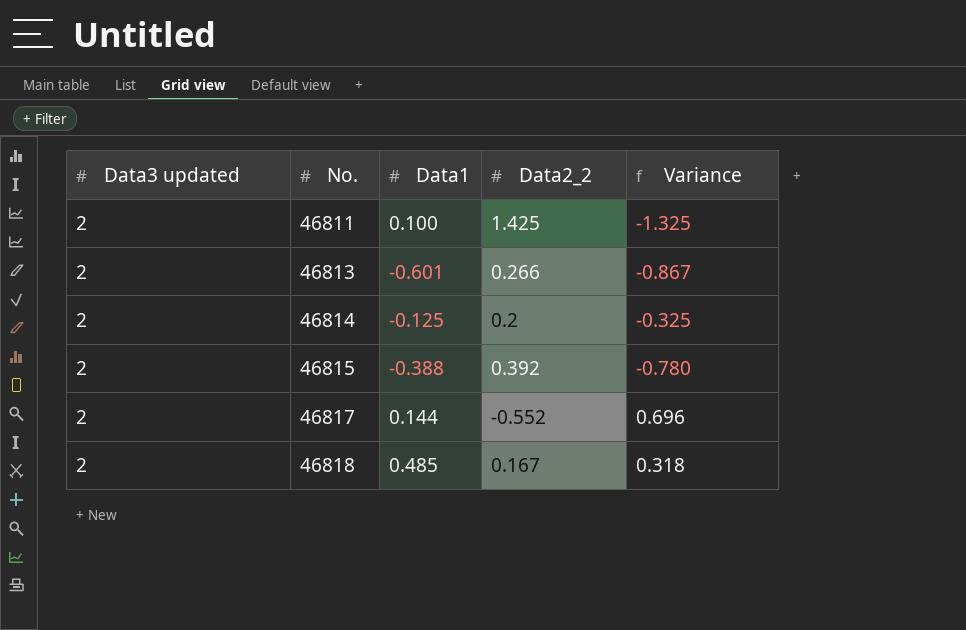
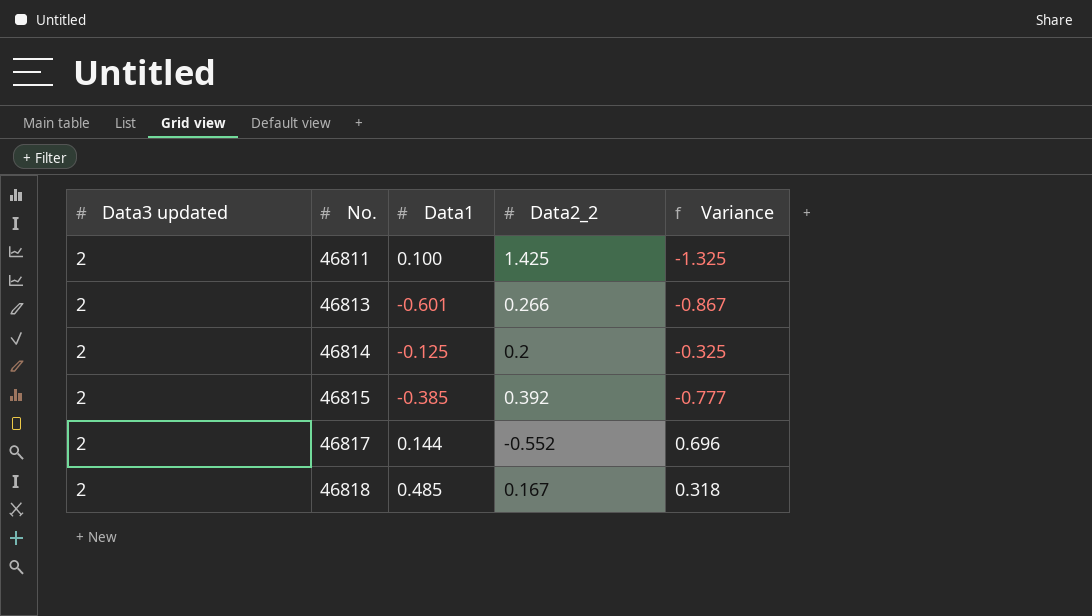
46815 | Data1: -0.388 -> -0.385
46815 | Variance: -0.780 -> -0.777

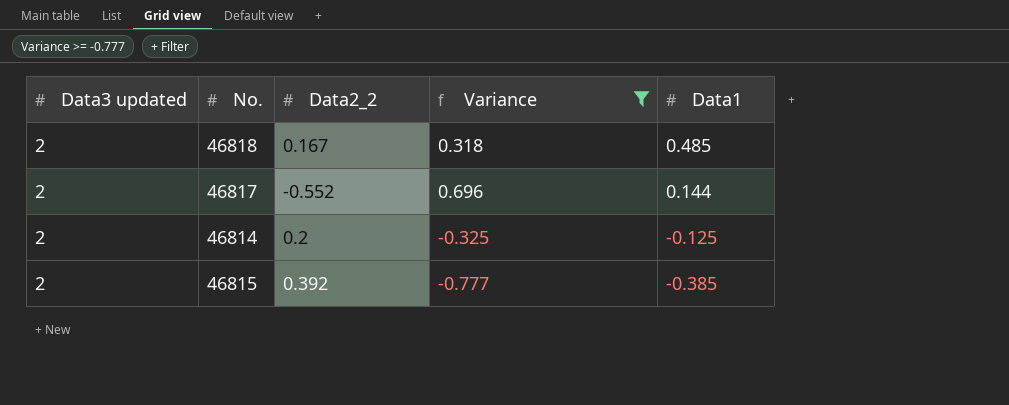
filter: none -> Variance >= -0.777
row order: No. ascending -> Data1 descending
column Data1 | position: 3 -> 5

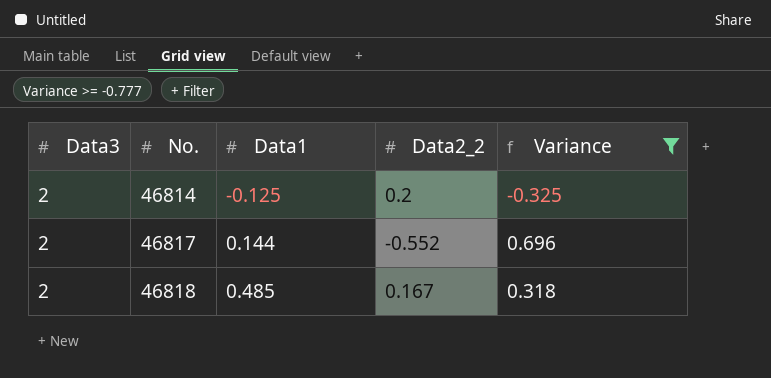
row order: Data1 descending -> No. ascending
column name: Data3 updated -> Data3
column Data1 | position: 5 -> 3
row 46815: 2 | 0.392 | -0.777 | -0.385 -> none

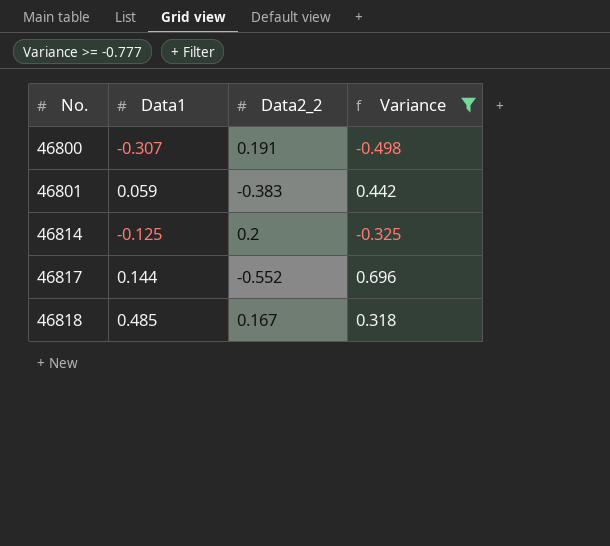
column Data3 | position: 1 -> none
row 46800: none -> -0.307 | 0.191 | -0.498
row 46801: none -> 0.059 | -0.383 | 0.442

